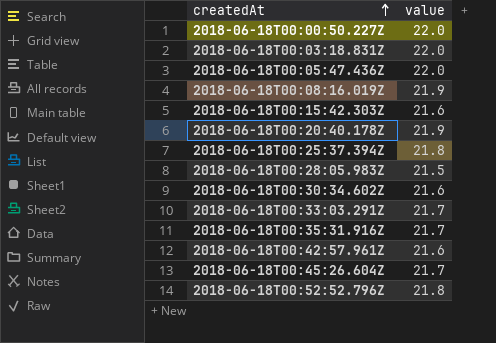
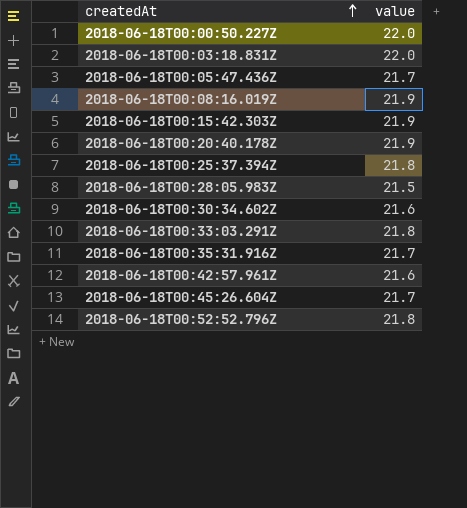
2018-06-18T00:05:47.436Z | value: 22.0 -> 21.7
2018-06-18T00:15:42.303Z | value: 21.6 -> 21.9
2018-06-18T00:33:03.291Z | value: 21.7 -> 21.8

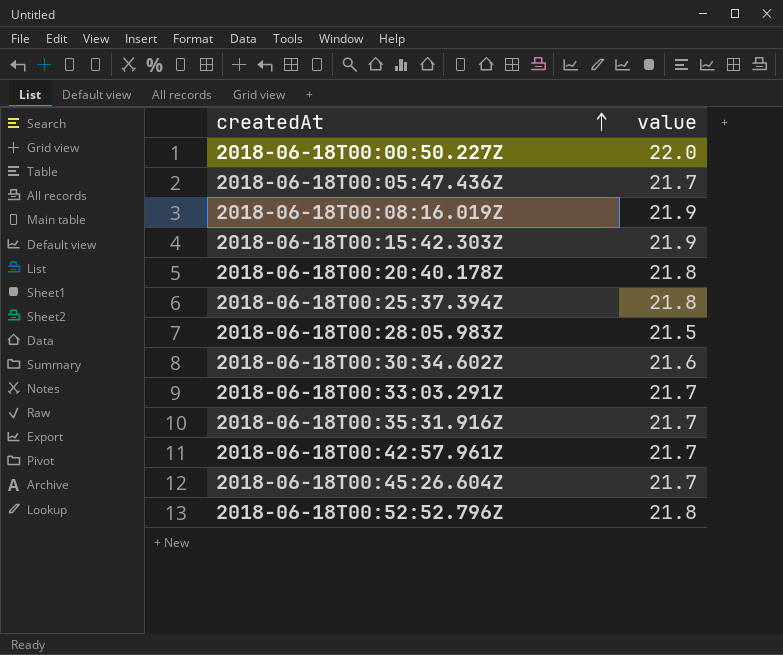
row 2018-06-18T00:03:18.831Z: 22.0 -> none
2018-06-18T00:20:40.178Z | value: 21.9 -> 21.8
2018-06-18T00:33:03.291Z | value: 21.8 -> 21.7
2018-06-18T00:42:57.961Z | value: 21.6 -> 21.7

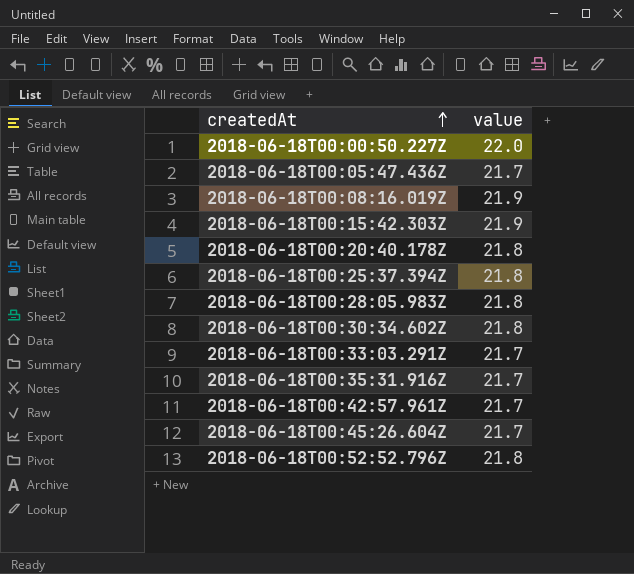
2018-06-18T00:28:05.983Z | value: 21.5 -> 21.8
2018-06-18T00:30:34.602Z | value: 21.6 -> 21.8

